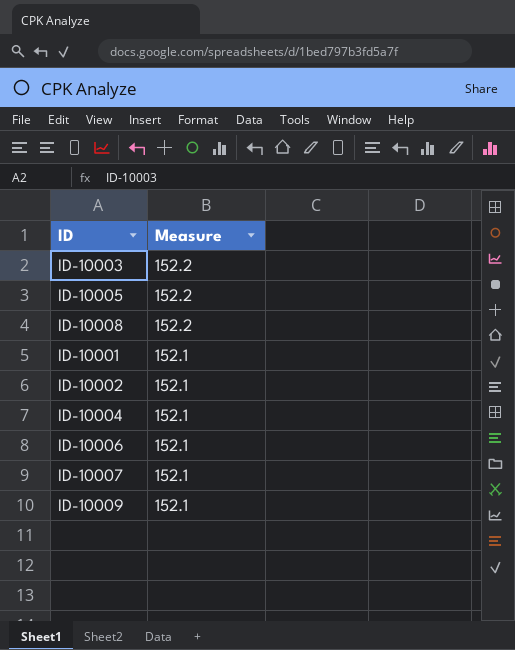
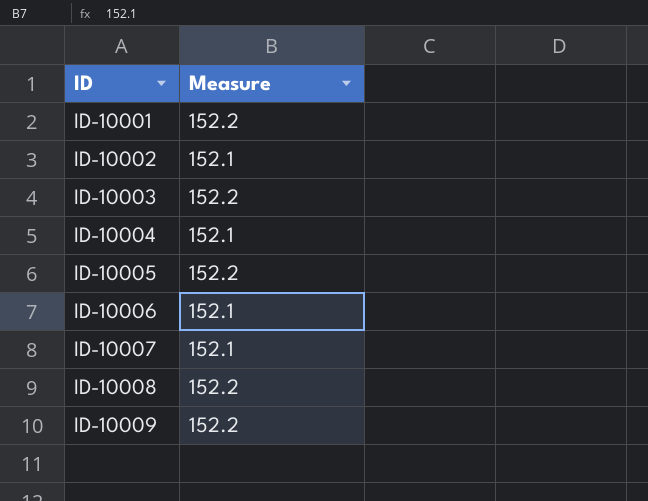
row order: Measure descending -> ID ascending
ID-10001 | Measure: 152.1 -> 152.2
ID-10009 | Measure: 152.1 -> 152.2

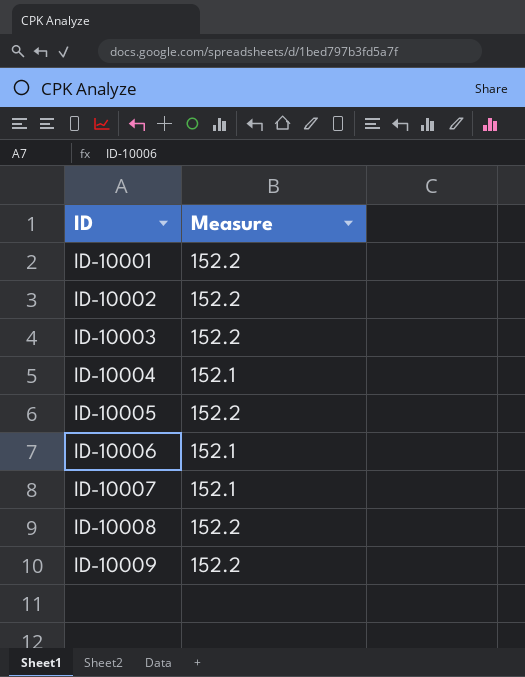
ID-10002 | Measure: 152.1 -> 152.2

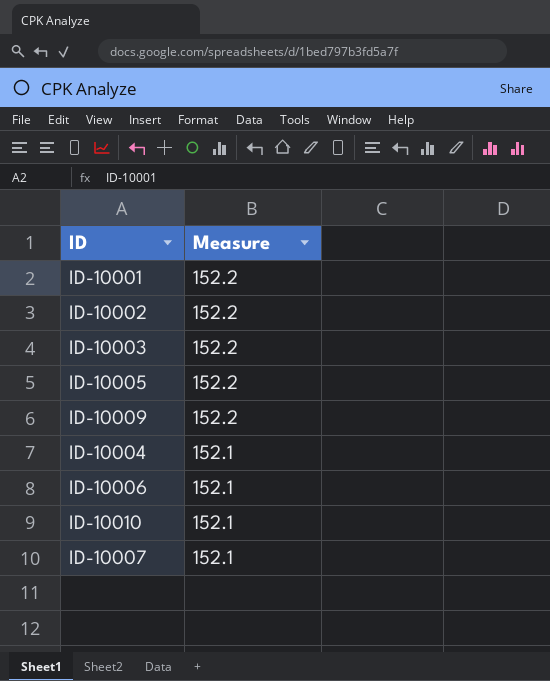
row order: ID ascending -> Measure descending
row ID-10008: 152.2 -> none
row ID-10010: none -> 152.1

